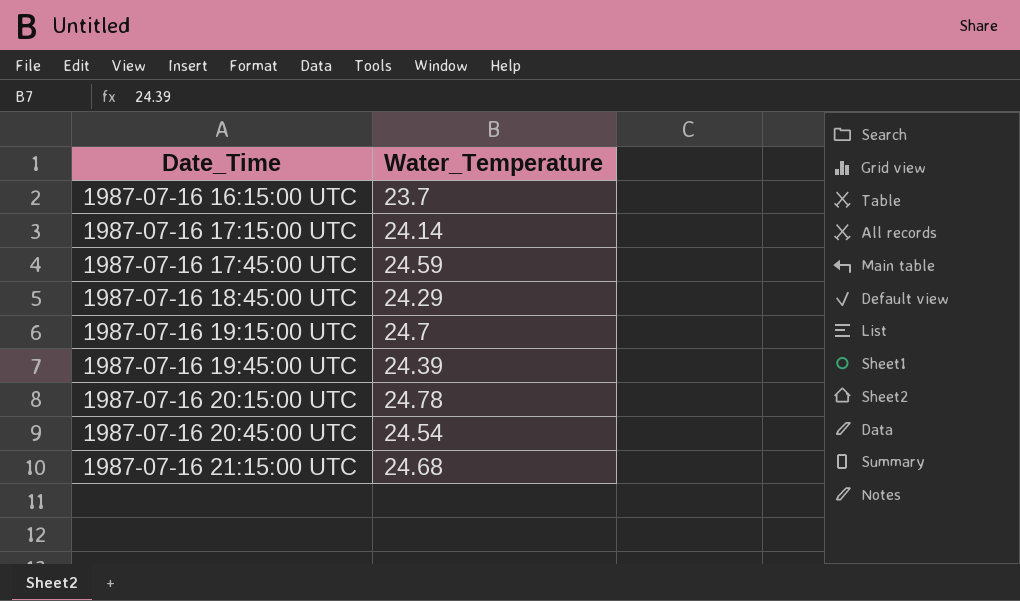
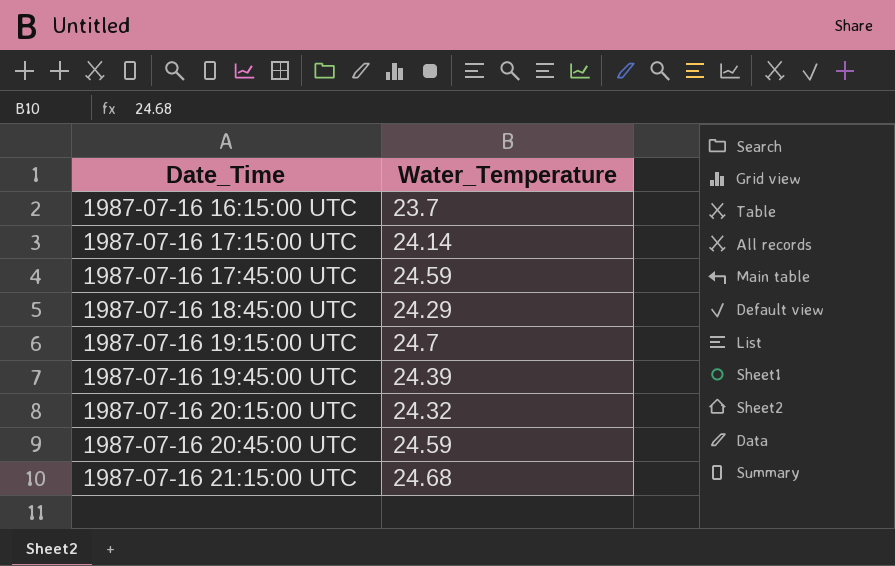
1987-07-16 20:15:00 UTC | Water_Temperature: 24.78 -> 24.32
1987-07-16 20:45:00 UTC | Water_Temperature: 24.54 -> 24.59

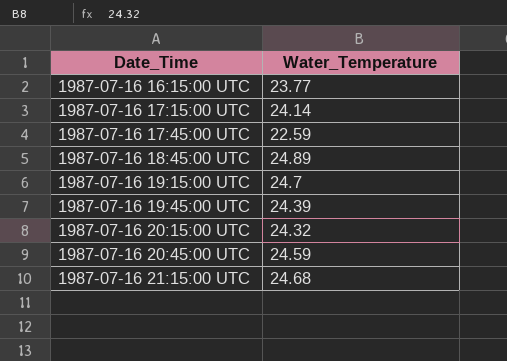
1987-07-16 16:15:00 UTC | Water_Temperature: 23.7 -> 23.77
1987-07-16 17:45:00 UTC | Water_Temperature: 24.59 -> 22.59
1987-07-16 18:45:00 UTC | Water_Temperature: 24.29 -> 24.89

